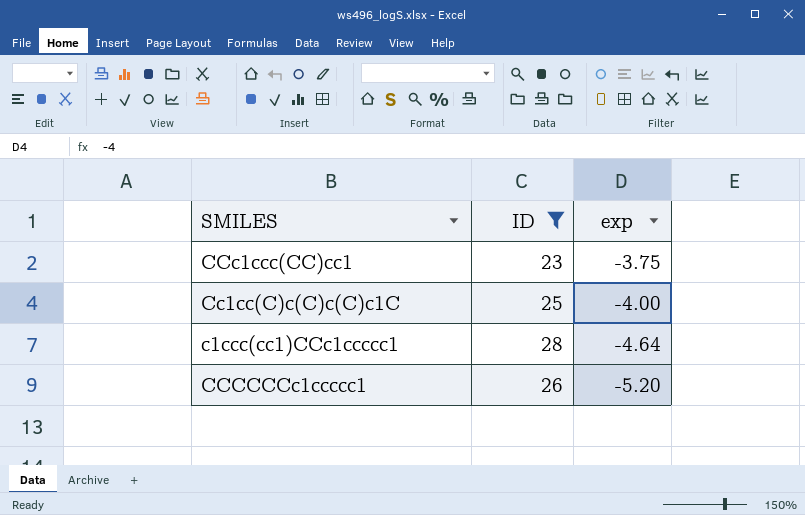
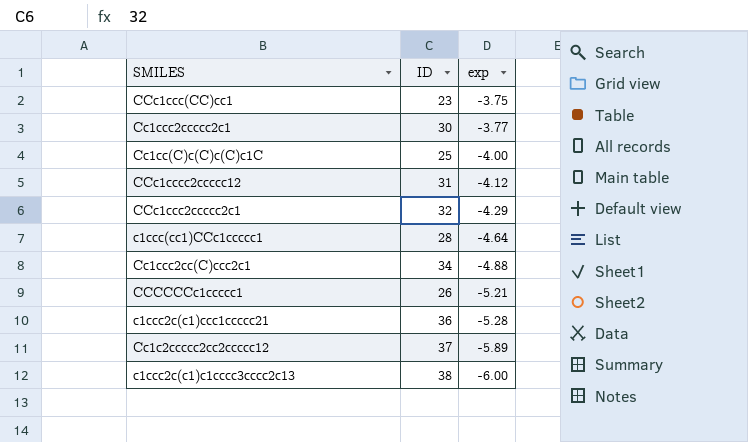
filter: ID <= 28 -> none
CCCCCCc1ccccc1 | exp: -5.20 -> -5.21

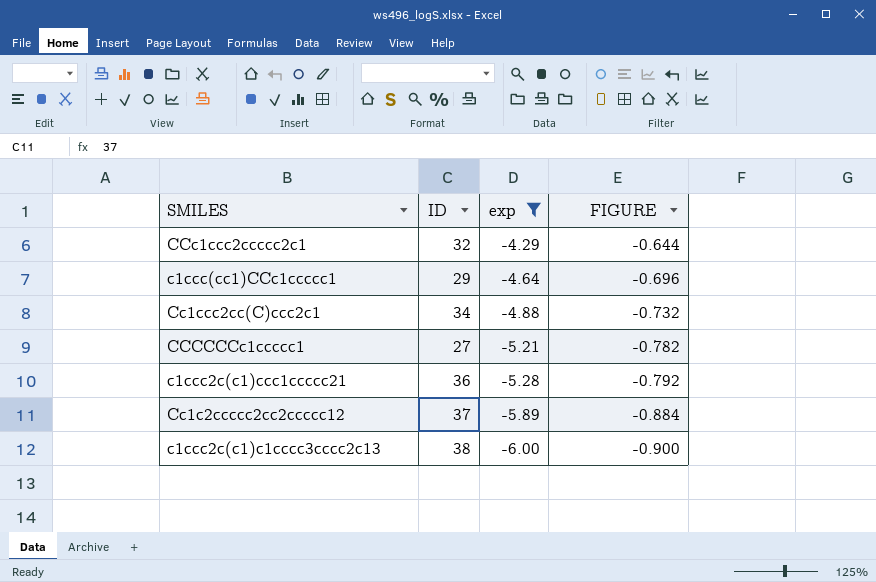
filter: none -> exp <= -4.29
column FIGURE | formula: none -> [exp] * 0.15
c1ccc(cc1)CCc1ccccc1 | ID: 28 -> 29
CCCCCCc1ccccc1 | ID: 26 -> 27

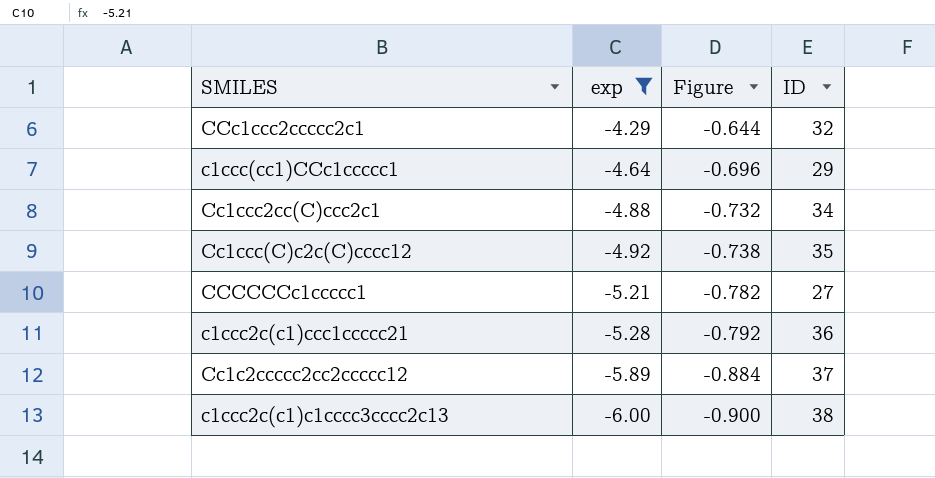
column name: FIGURE -> Figure
column ID | position: 2 -> 4
row Cc1ccc(C)c2c(C)cccc12: none -> -4.92 | -0.738 | 35

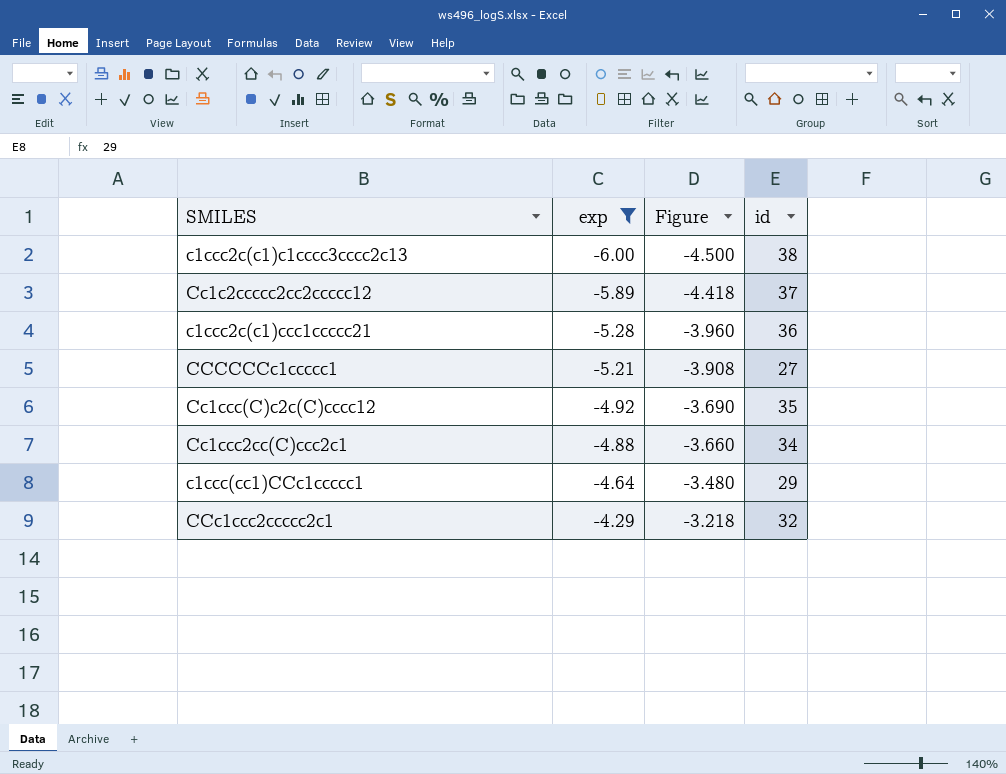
row order: exp descending -> exp ascending
column Figure | formula: [exp] * 0.15 -> [exp] * 0.75
column name: ID -> id

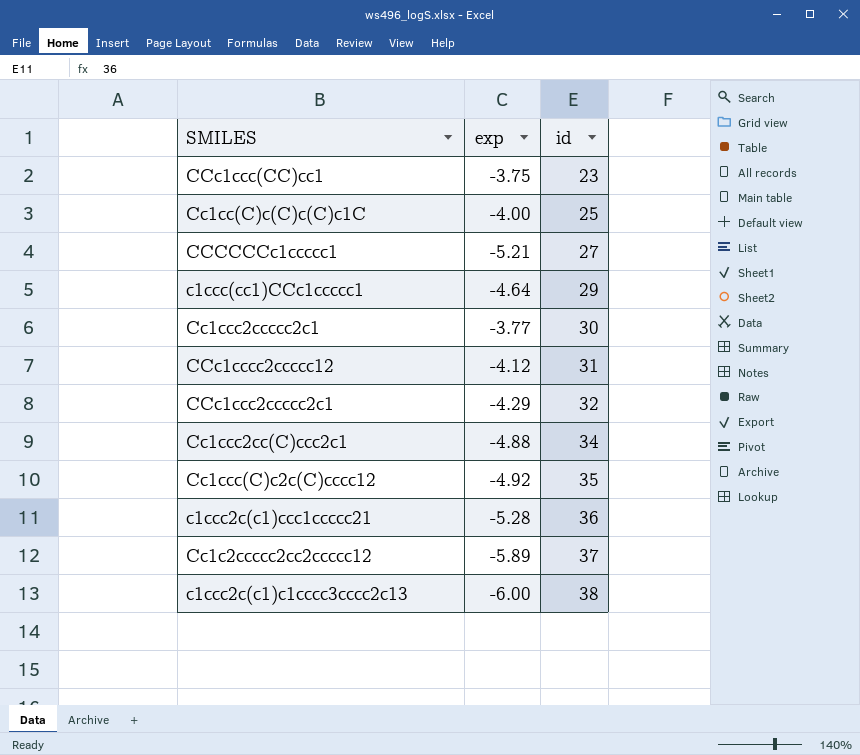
filter: exp <= -4.29 -> none
row order: exp ascending -> id ascending
column Figure | formula: [exp] * 0.75 -> none

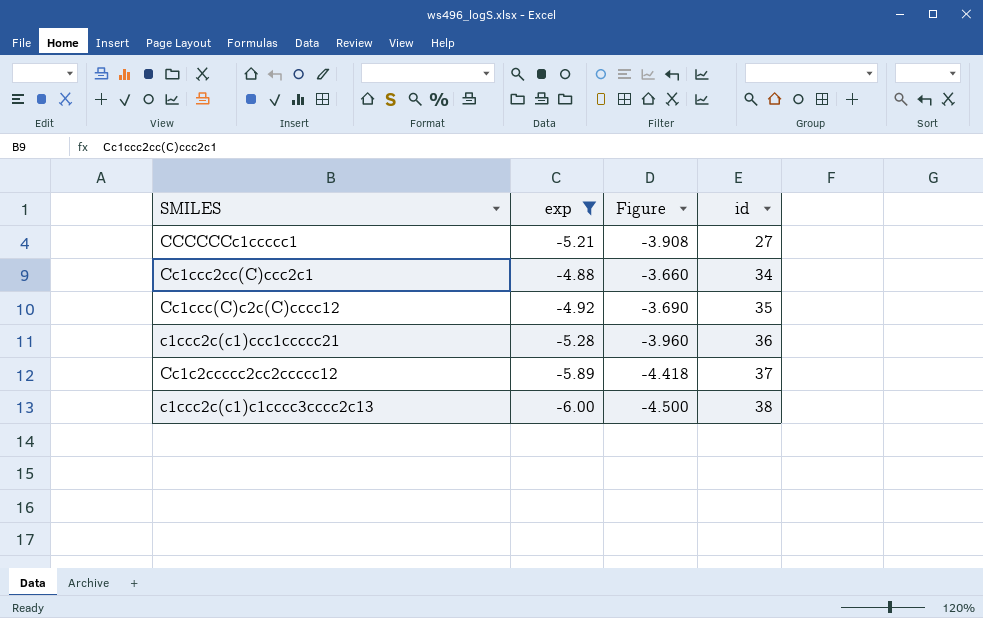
filter: none -> exp <= -4.88
column Figure | formula: none -> [exp] * 0.75

